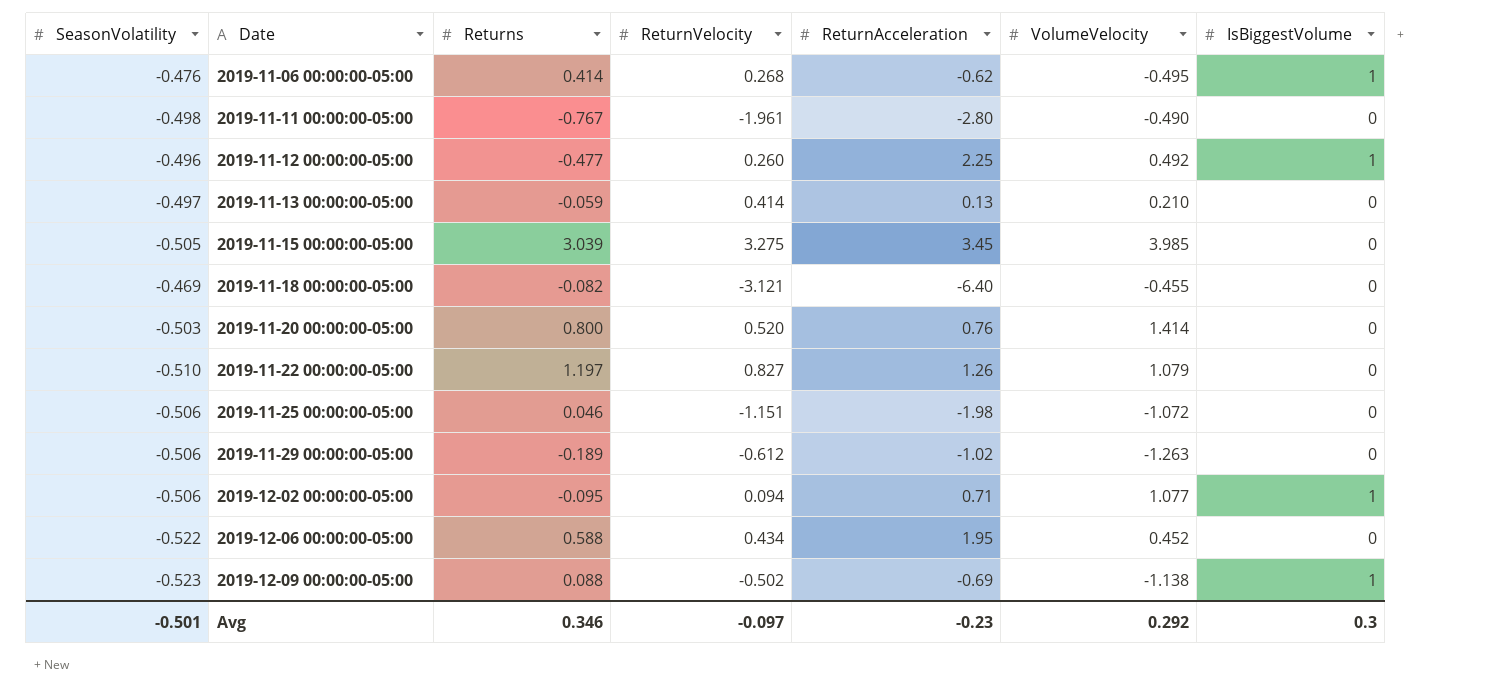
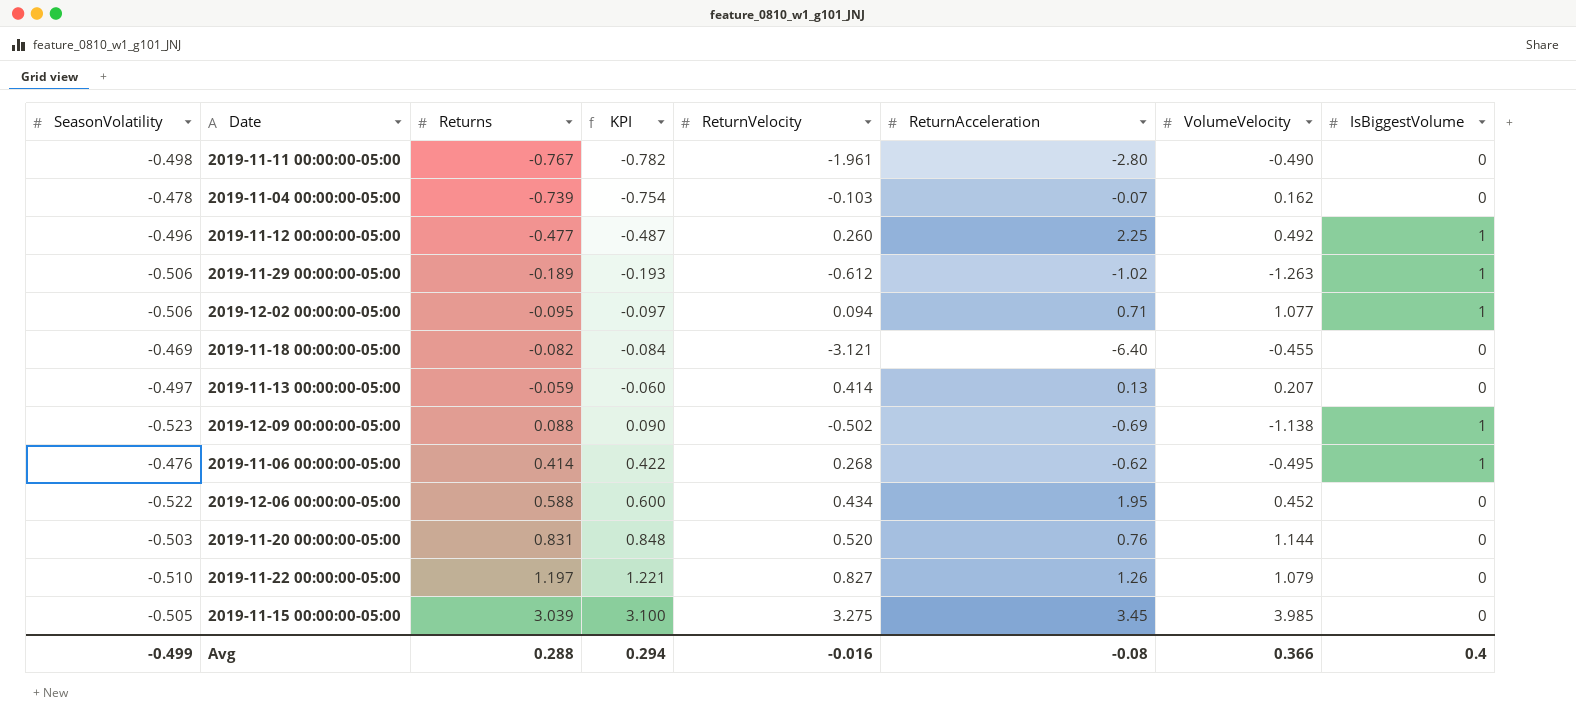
row order: Date ascending -> Returns ascending
column KPI | formula: none -> [Returns] * 1.02
row 2019-11-25 00:00:00-05:00: -0.506 | 0.046 | -1.151 | -1.98 | -1.072 | 0 -> none
row 2019-11-04 00:00:00-05:00: none -> -0.478 | -0.739 | -0.754 | -0.103 | -0.07 | 0.162 | 0
2019-11-29 00:00:00-05:00 | IsBiggestVolume: 0 -> 1
2019-11-13 00:00:00-05:00 | VolumeVelocity: 0.210 -> 0.207
2019-11-20 00:00:00-05:00 | Returns: 0.800 -> 0.831
2019-11-20 00:00:00-05:00 | VolumeVelocity: 1.414 -> 1.144
Avg | SeasonVolatility: -0.501 -> -0.499
Avg | Returns: 0.346 -> 0.288
Avg | ReturnVelocity: -0.097 -> -0.016
Avg | ReturnAcceleration: -0.23 -> -0.08
Avg | VolumeVelocity: 0.292 -> 0.366
Avg | IsBiggestVolume: 0.3 -> 0.4

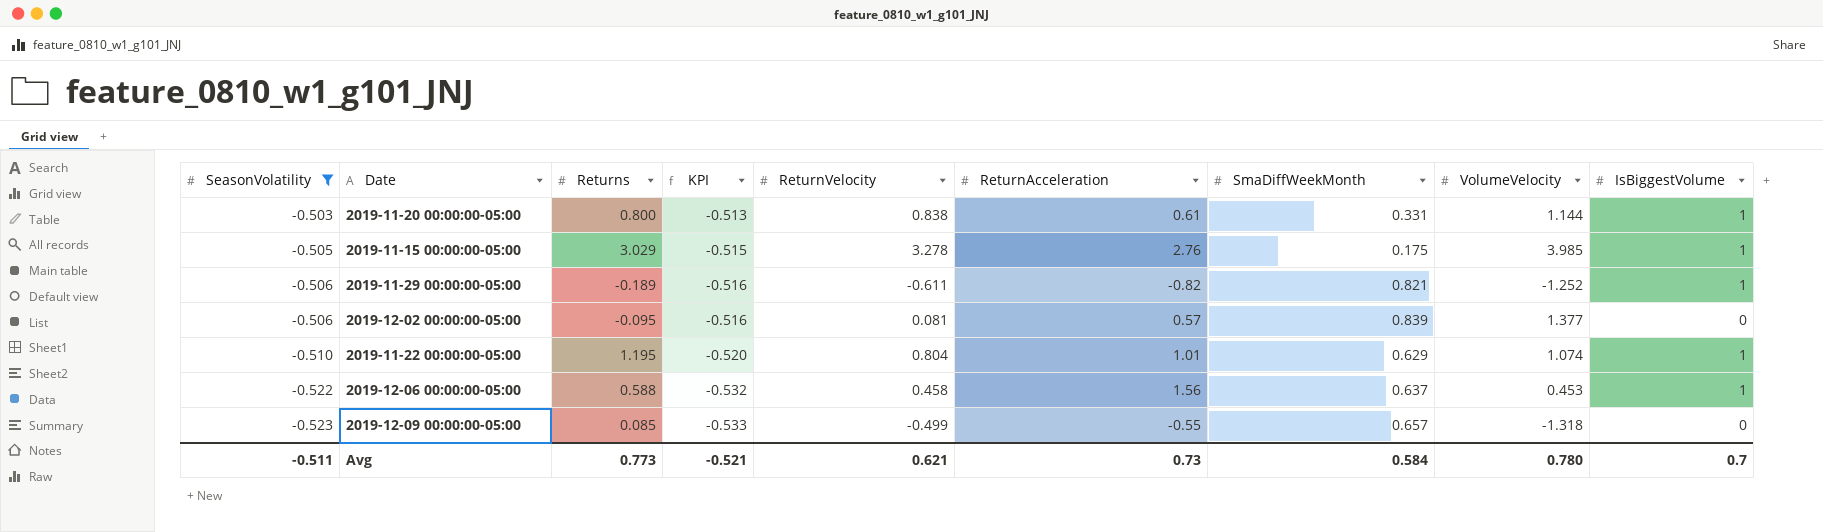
filter: none -> SeasonVolatility <= -0.503
row order: Returns ascending -> SeasonVolatility descending
column KPI | formula: [Returns] * 1.02 -> [SeasonVolatility] * 1.02
column SmaDiffWeekMonth | position: none -> 7
2019-11-20 00:00:00-05:00 | Returns: 0.831 -> 0.800
2019-11-20 00:00:00-05:00 | ReturnVelocity: 0.520 -> 0.838
2019-11-20 00:00:00-05:00 | ReturnAcceleration: 0.76 -> 0.61
2019-11-20 00:00:00-05:00 | IsBiggestVolume: 0 -> 1
2019-11-15 00:00:00-05:00 | Returns: 3.039 -> 3.029
2019-11-15 00:00:00-05:00 | ReturnVelocity: 3.275 -> 3.278
2019-11-15 00:00:00-05:00 | ReturnAcceleration: 3.45 -> 2.76
2019-11-15 00:00:00-05:00 | IsBiggestVolume: 0 -> 1
2019-11-29 00:00:00-05:00 | ReturnVelocity: -0.612 -> -0.611
2019-11-29 00:00:00-05:00 | ReturnAcceleration: -1.02 -> -0.82
2019-11-29 00:00:00-05:00 | VolumeVelocity: -1.263 -> -1.252
2019-12-02 00:00:00-05:00 | ReturnVelocity: 0.094 -> 0.081
2019-12-02 00:00:00-05:00 | ReturnAcceleration: 0.71 -> 0.57
2019-12-02 00:00:00-05:00 | VolumeVelocity: 1.077 -> 1.377
2019-12-02 00:00:00-05:00 | IsBiggestVolume: 1 -> 0
2019-11-22 00:00:00-05:00 | Returns: 1.197 -> 1.195
2019-11-22 00:00:00-05:00 | ReturnVelocity: 0.827 -> 0.804
2019-11-22 00:00:00-05:00 | ReturnAcceleration: 1.26 -> 1.01
2019-11-22 00:00:00-05:00 | VolumeVelocity: 1.079 -> 1.074
2019-11-22 00:00:00-05:00 | IsBiggestVolume: 0 -> 1
2019-12-06 00:00:00-05:00 | ReturnVelocity: 0.434 -> 0.458
2019-12-06 00:00:00-05:00 | ReturnAcceleration: 1.95 -> 1.56
2019-12-06 00:00:00-05:00 | VolumeVelocity: 0.452 -> 0.453
2019-12-06 00:00:00-05:00 | IsBiggestVolume: 0 -> 1
2019-12-09 00:00:00-05:00 | Returns: 0.088 -> 0.085
2019-12-09 00:00:00-05:00 | ReturnVelocity: -0.502 -> -0.499
2019-12-09 00:00:00-05:00 | ReturnAcceleration: -0.69 -> -0.55
2019-12-09 00:00:00-05:00 | VolumeVelocity: -1.138 -> -1.318
2019-12-09 00:00:00-05:00 | IsBiggestVolume: 1 -> 0
Avg | SeasonVolatility: -0.499 -> -0.511
Avg | Returns: 0.288 -> 0.773
Avg | KPI: 0.294 -> -0.521
Avg | ReturnVelocity: -0.016 -> 0.621
Avg | ReturnAcceleration: -0.08 -> 0.73
Avg | VolumeVelocity: 0.366 -> 0.780
Avg | IsBiggestVolume: 0.4 -> 0.7

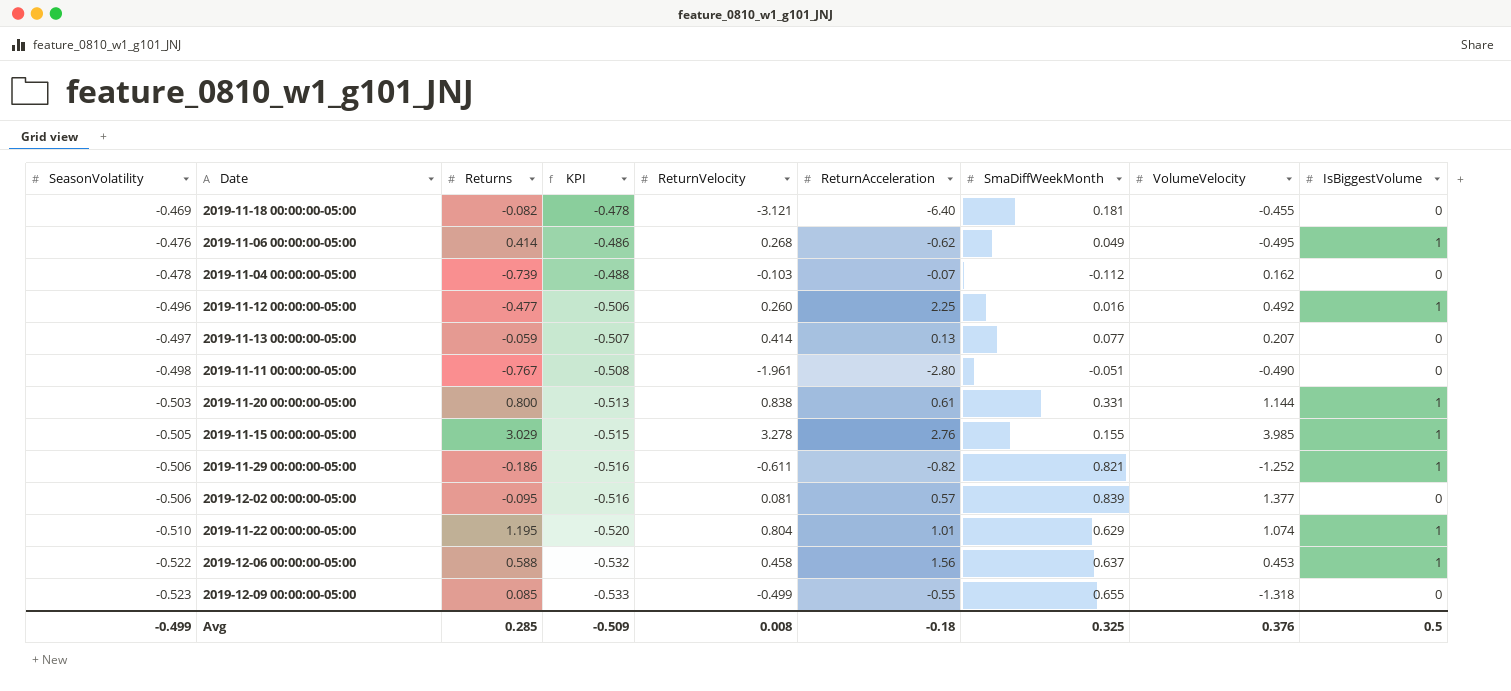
filter: SeasonVolatility <= -0.503 -> none
2019-11-15 00:00:00-05:00 | SmaDiffWeekMonth: 0.175 -> 0.155
2019-11-29 00:00:00-05:00 | Returns: -0.189 -> -0.186
2019-12-09 00:00:00-05:00 | SmaDiffWeekMonth: 0.657 -> 0.655
Avg | SeasonVolatility: -0.511 -> -0.499
Avg | Returns: 0.773 -> 0.285
Avg | KPI: -0.521 -> -0.509
Avg | ReturnVelocity: 0.621 -> 0.008
Avg | ReturnAcceleration: 0.73 -> -0.18
Avg | SmaDiffWeekMonth: 0.584 -> 0.325
Avg | VolumeVelocity: 0.780 -> 0.376
Avg | IsBiggestVolume: 0.7 -> 0.5

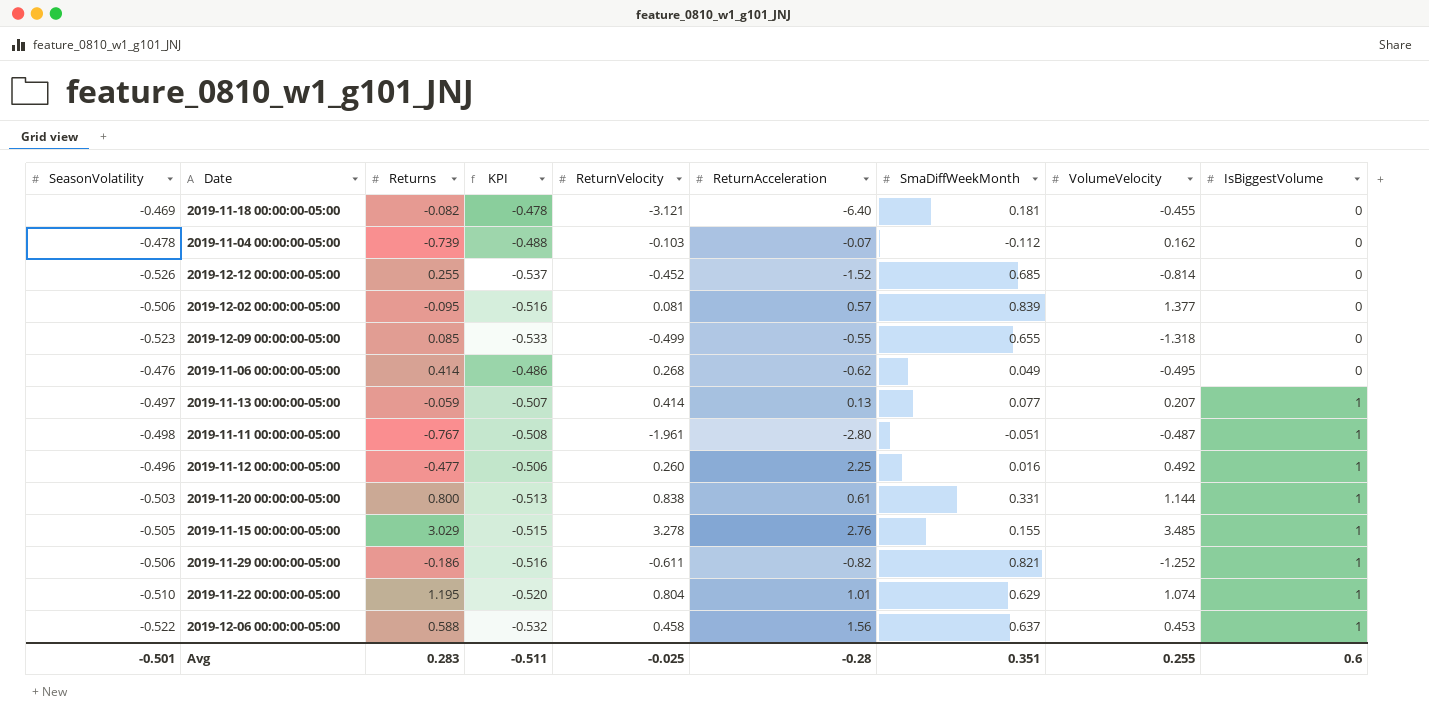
row order: SeasonVolatility descending -> IsBiggestVolume ascending
row 2019-12-12 00:00:00-05:00: none -> -0.526 | 0.255 | -0.537 | -0.452 | -1.52 | 0.685 | -0.814 | 0
2019-11-06 00:00:00-05:00 | IsBiggestVolume: 1 -> 0
2019-11-13 00:00:00-05:00 | IsBiggestVolume: 0 -> 1
2019-11-11 00:00:00-05:00 | VolumeVelocity: -0.490 -> -0.487
2019-11-11 00:00:00-05:00 | IsBiggestVolume: 0 -> 1
2019-11-15 00:00:00-05:00 | VolumeVelocity: 3.985 -> 3.485
Avg | SeasonVolatility: -0.499 -> -0.501
Avg | Returns: 0.285 -> 0.283
Avg | KPI: -0.509 -> -0.511
Avg | ReturnVelocity: 0.008 -> -0.025
Avg | ReturnAcceleration: -0.18 -> -0.28
Avg | SmaDiffWeekMonth: 0.325 -> 0.351
Avg | VolumeVelocity: 0.376 -> 0.255
Avg | IsBiggestVolume: 0.5 -> 0.6

